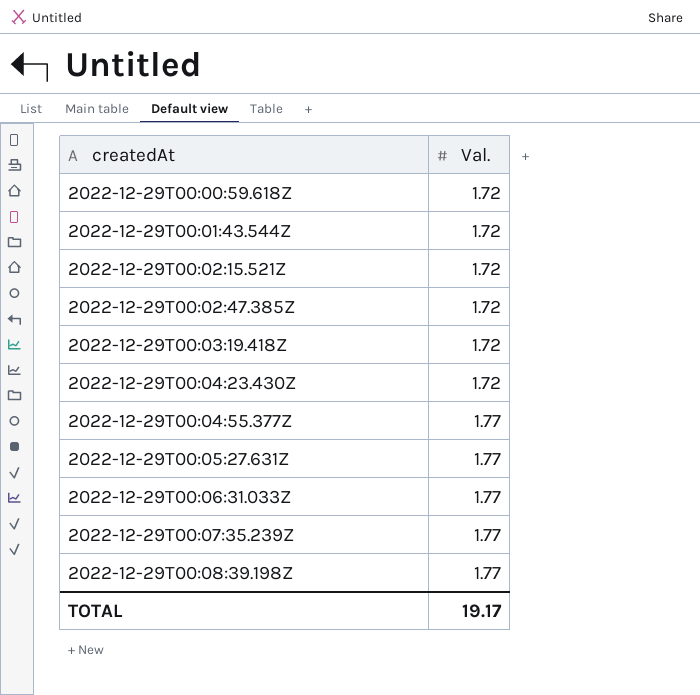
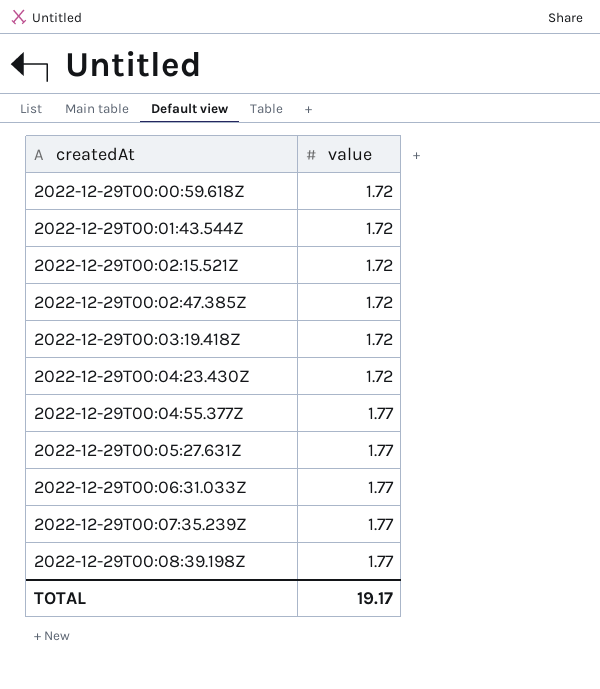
column name: Val. -> value

